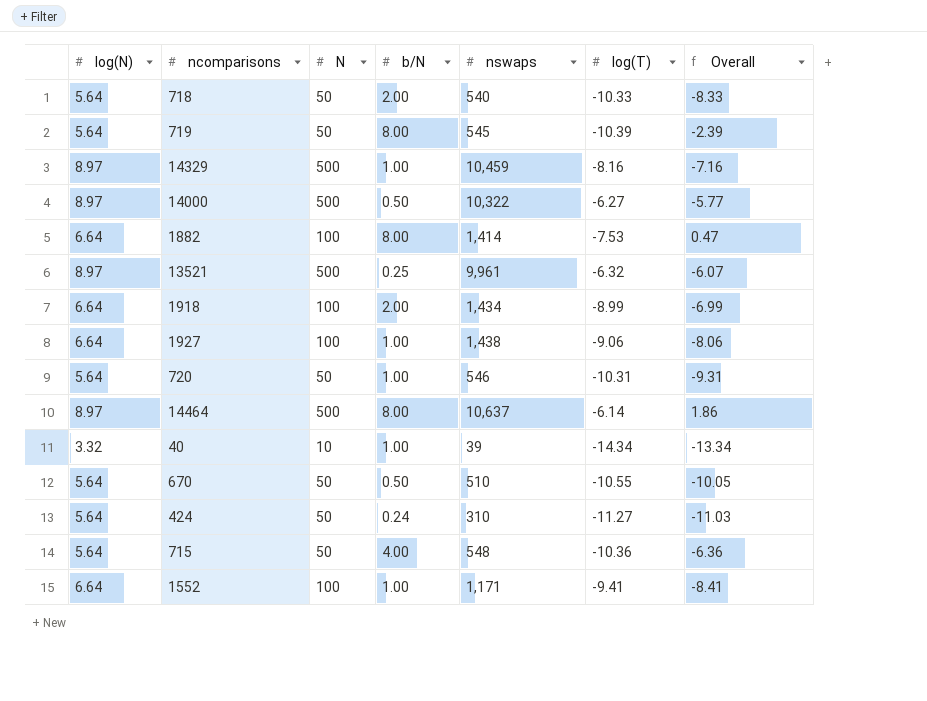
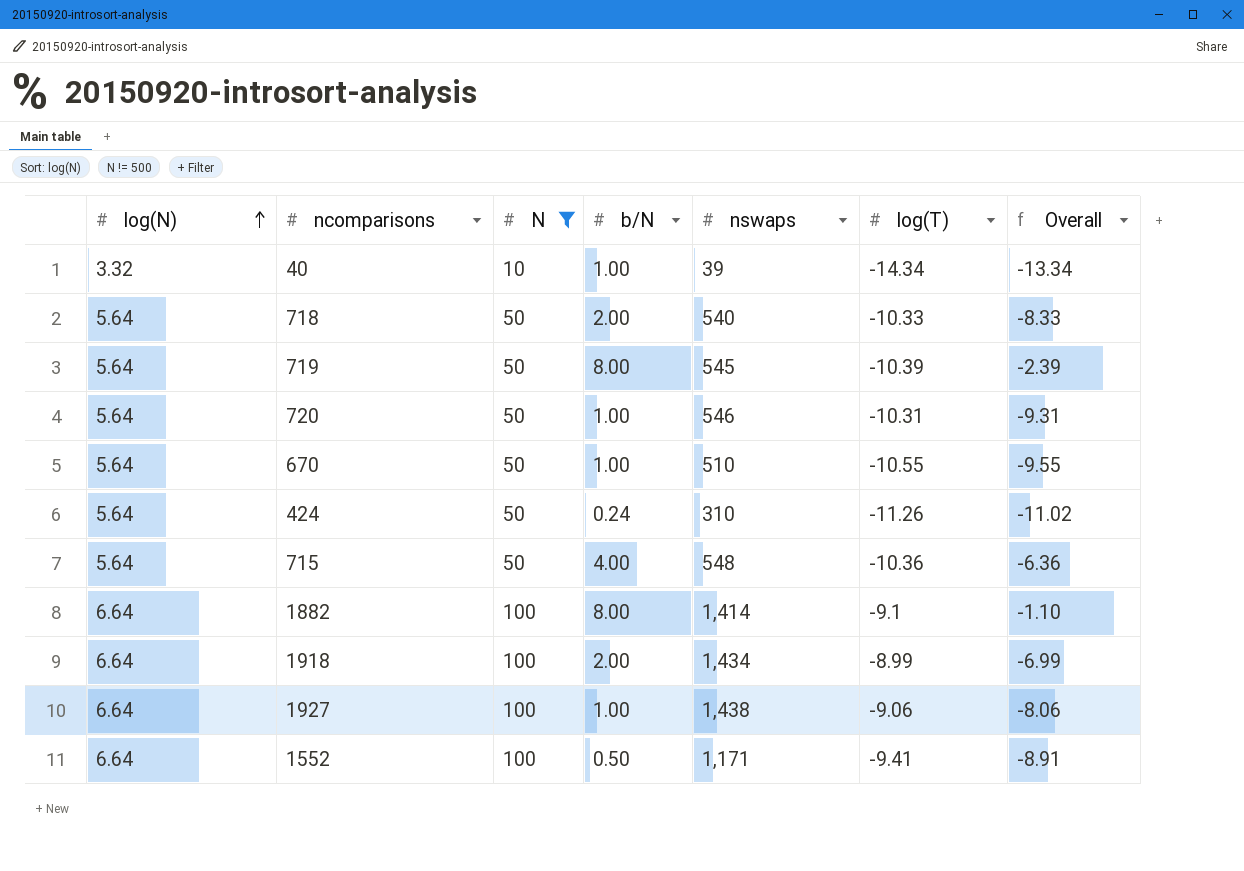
filter: none -> N != 500
row order: none -> log(N) ascending
670 | b/N: 0.50 -> 1.00
670 | Overall: -10.05 -> -9.55
424 | log(T): -11.27 -> -11.26
424 | Overall: -11.03 -> -11.02
1882 | log(T): -7.53 -> -9.1
1882 | Overall: 0.47 -> -1.10
1552 | b/N: 1.00 -> 0.50
1552 | Overall: -8.41 -> -8.91

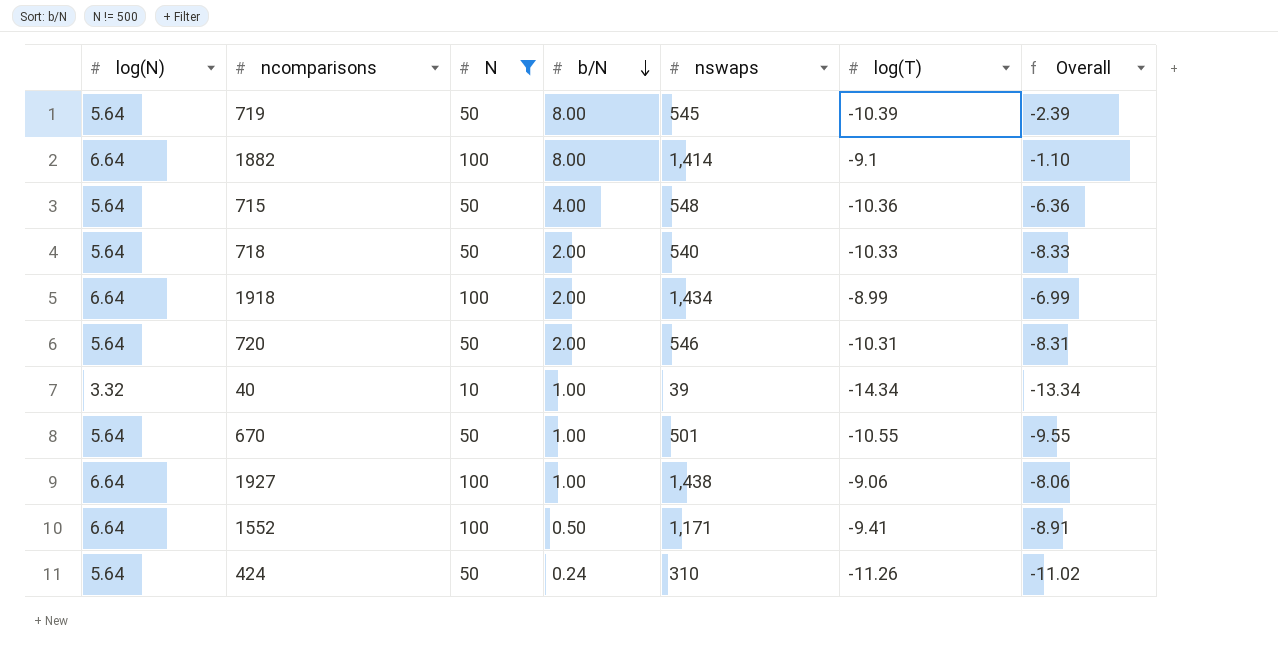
row order: log(N) ascending -> b/N descending
720 | b/N: 1.00 -> 2.00
720 | Overall: -9.31 -> -8.31
670 | nswaps: 510 -> 501

